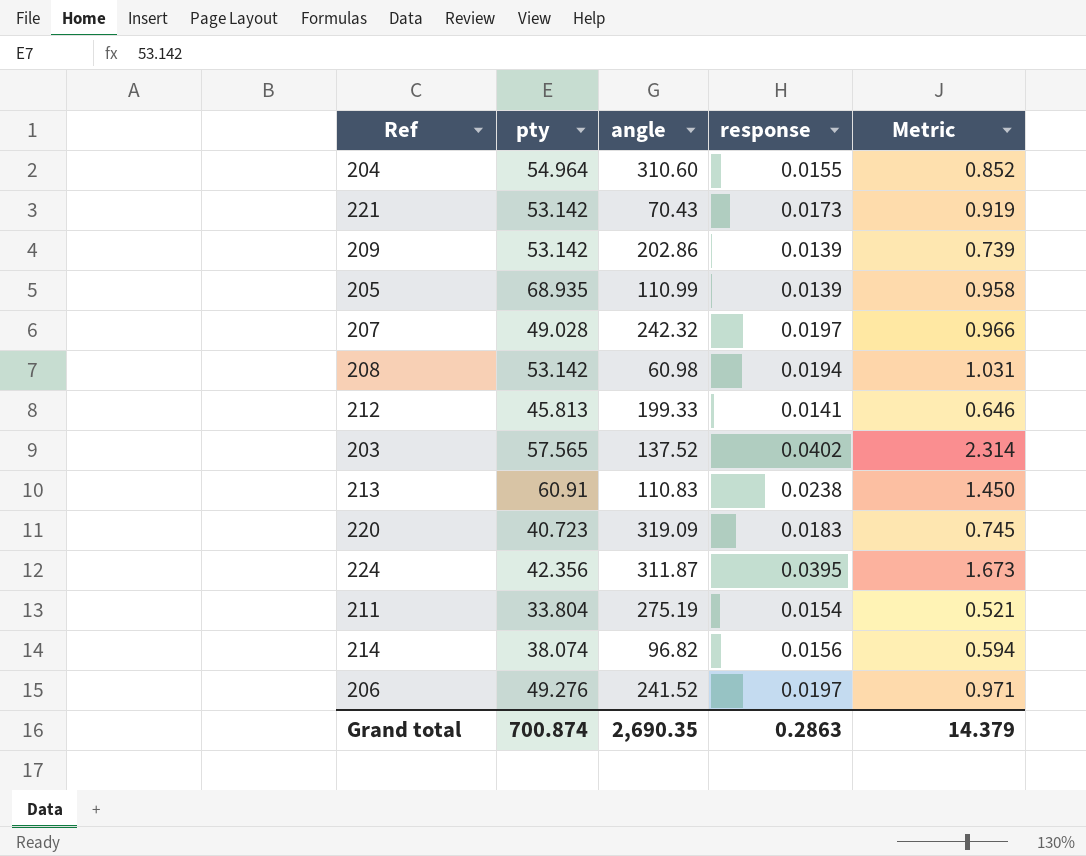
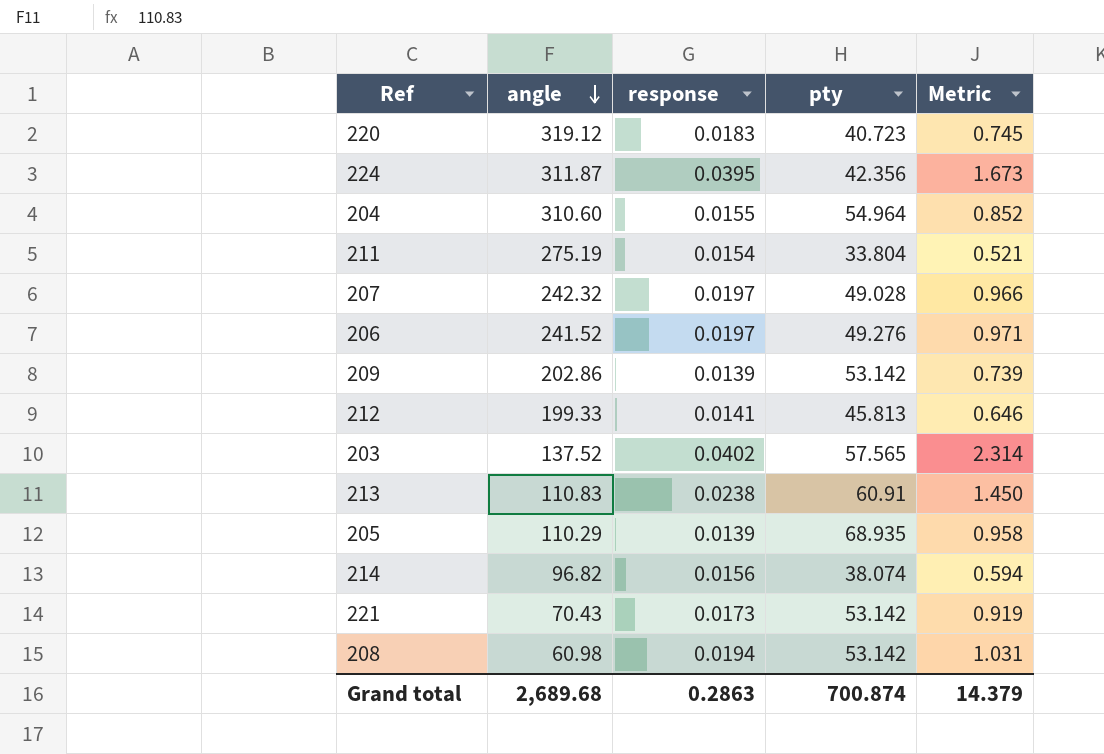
row order: none -> angle descending
column pty | position: 2 -> 4
220 | angle: 319.09 -> 319.12
205 | angle: 110.99 -> 110.29
Grand total | angle: 2,690.35 -> 2,689.68

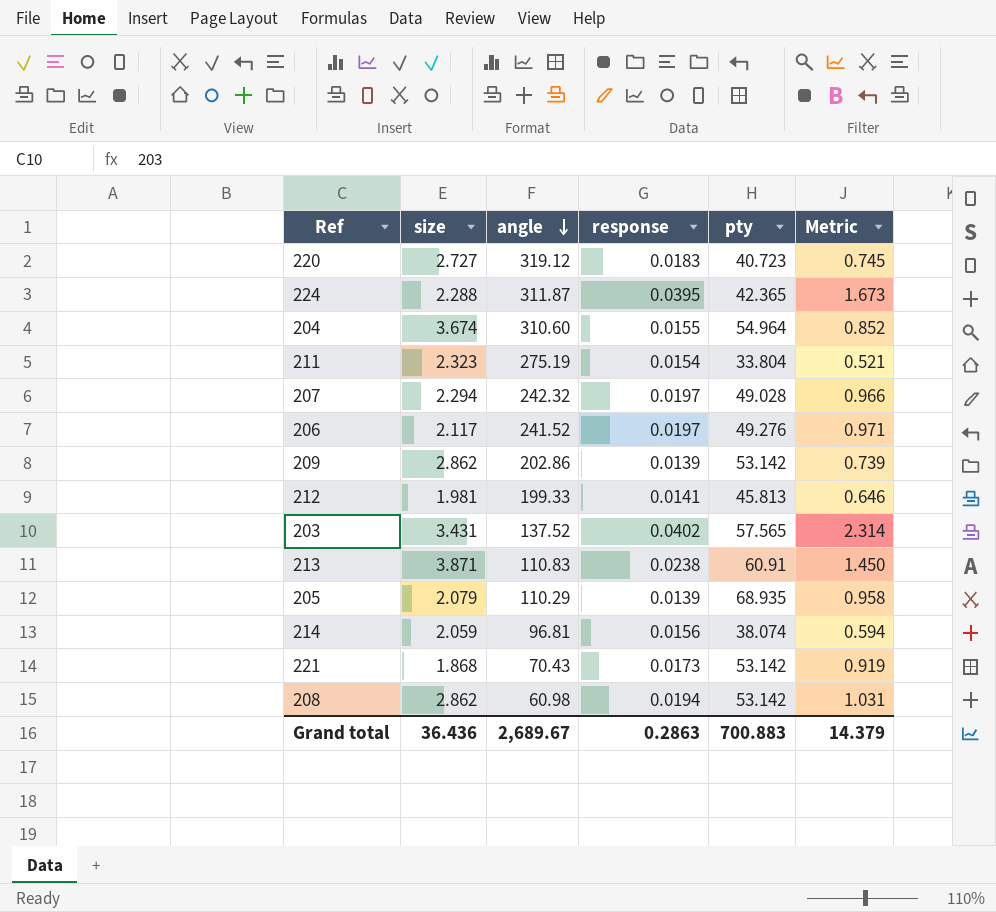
column size | position: none -> 2
224 | pty: 42.356 -> 42.365
214 | angle: 96.82 -> 96.81
Grand total | angle: 2,689.68 -> 2,689.67
Grand total | pty: 700.874 -> 700.883

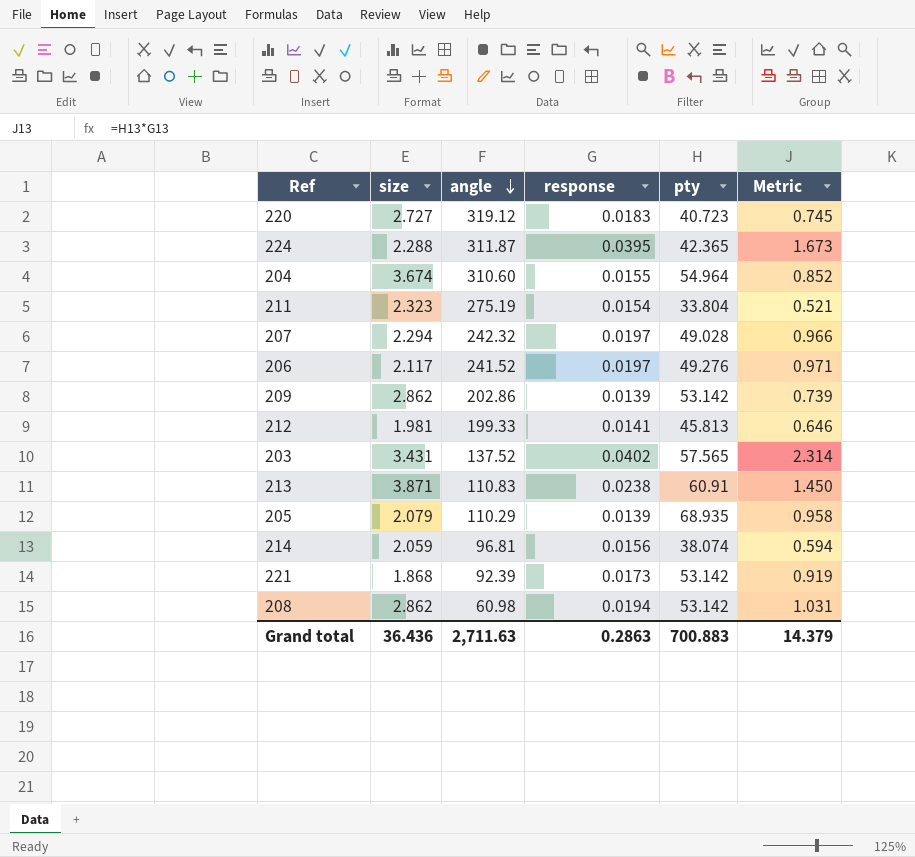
221 | angle: 70.43 -> 92.39
Grand total | angle: 2,689.67 -> 2,711.63

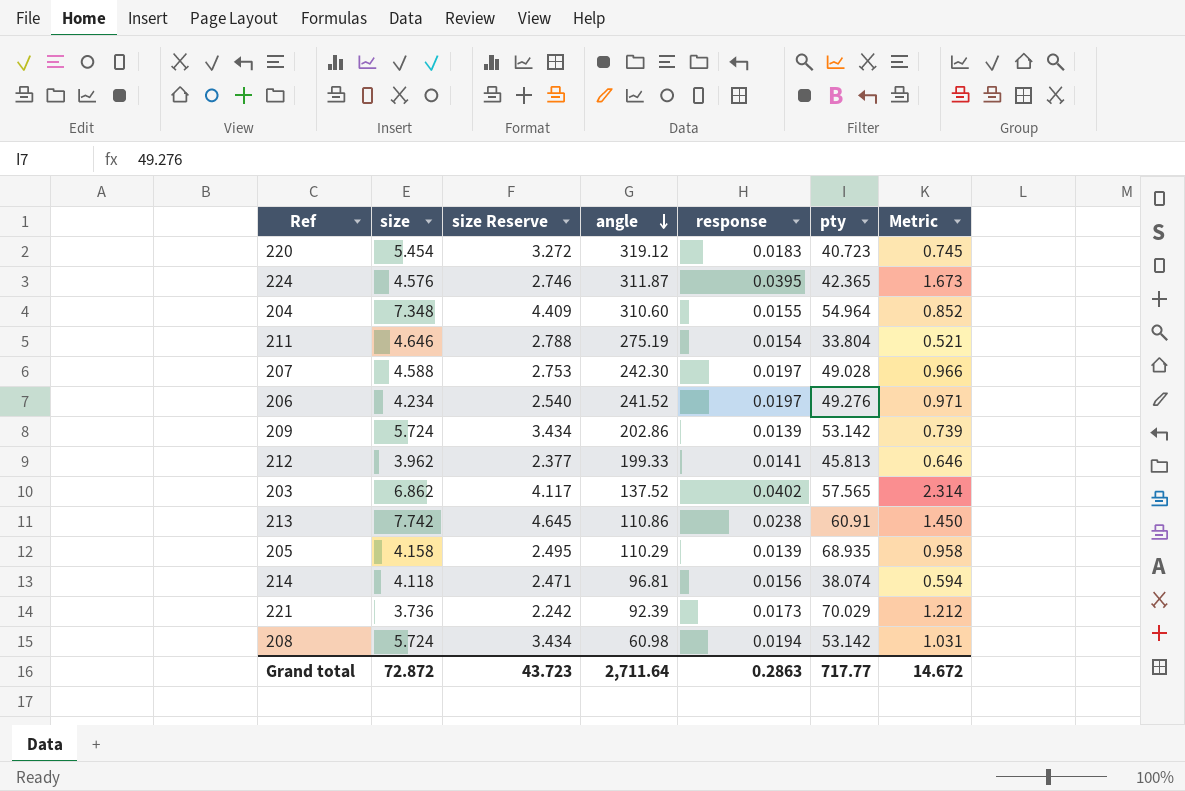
column size Reserve | formula: none -> [size] * 0.6
220 | size: 2.727 -> 5.454
224 | size: 2.288 -> 4.576
204 | size: 3.674 -> 7.348
211 | size: 2.323 -> 4.646
207 | size: 2.294 -> 4.588
207 | angle: 242.32 -> 242.30
206 | size: 2.117 -> 4.234
209 | size: 2.862 -> 5.724
212 | size: 1.981 -> 3.962
203 | size: 3.431 -> 6.862
213 | size: 3.871 -> 7.742
213 | angle: 110.83 -> 110.86
205 | size: 2.079 -> 4.158
214 | size: 2.059 -> 4.118
221 | size: 1.868 -> 3.736
221 | pty: 53.142 -> 70.029
221 | Metric: 0.919 -> 1.212
208 | size: 2.862 -> 5.724
Grand total | size: 36.436 -> 72.872
Grand total | angle: 2,711.63 -> 2,711.64
Grand total | pty: 700.883 -> 717.77
Grand total | Metric: 14.379 -> 14.672

